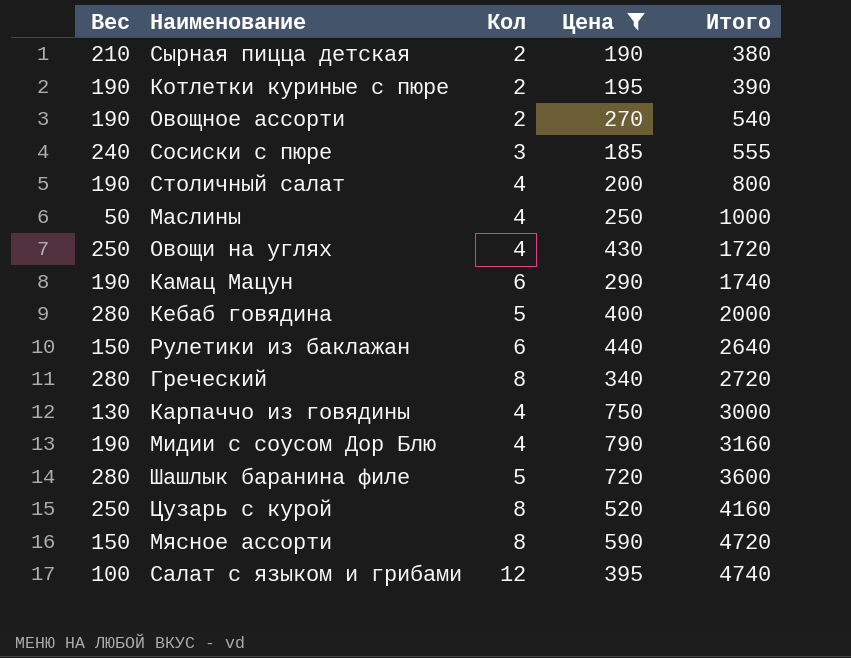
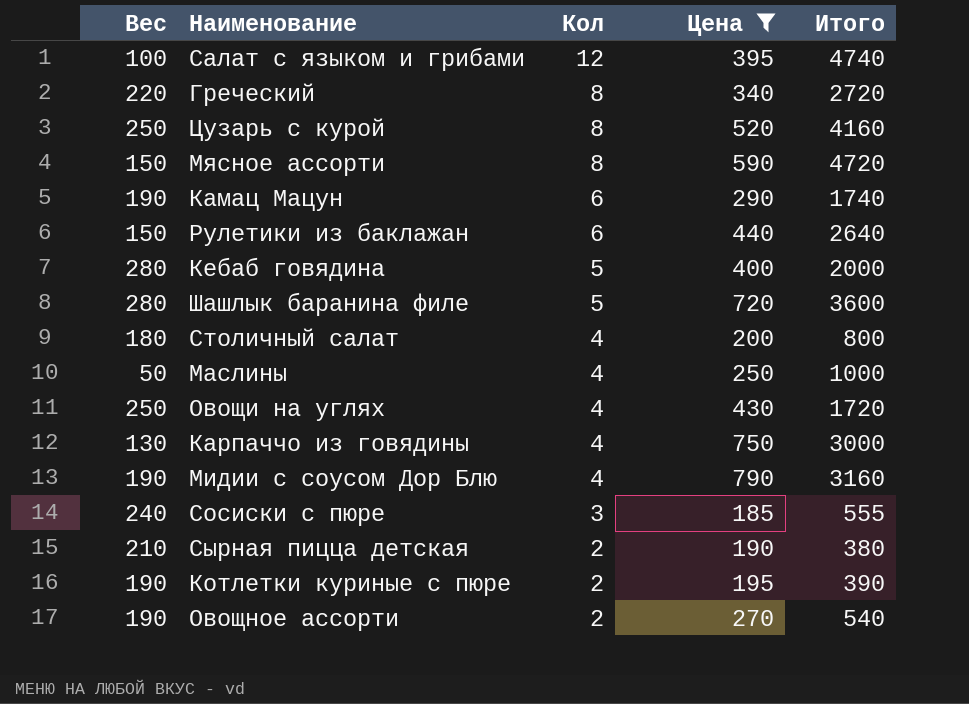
row order: Итого ascending -> Кол descending
Греческий | Вес: 280 -> 220
Столичный салат | Вес: 190 -> 180

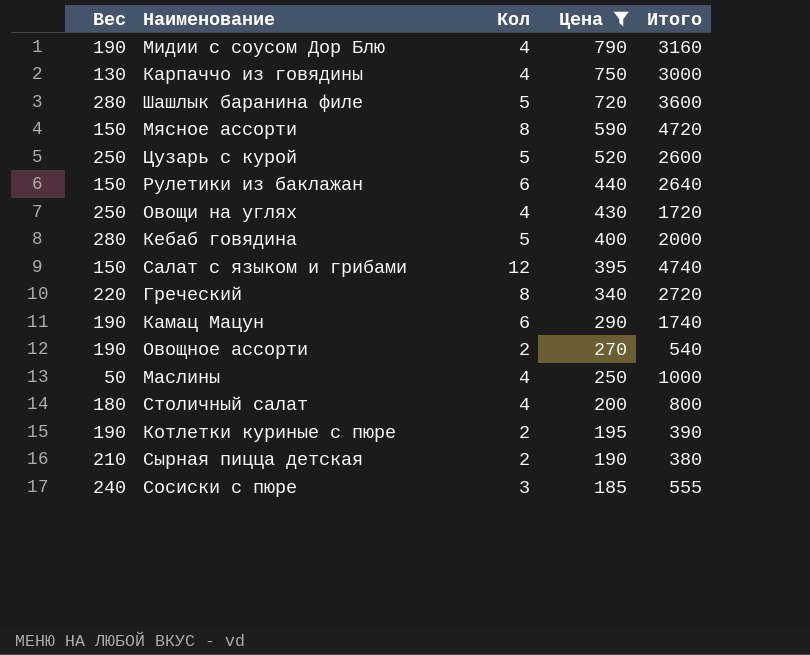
row order: Кол descending -> Цена descending
Цузарь с курой | Кол: 8 -> 5
Цузарь с курой | Итого: 4160 -> 2600
Салат с языком и грибами | Вес: 100 -> 150

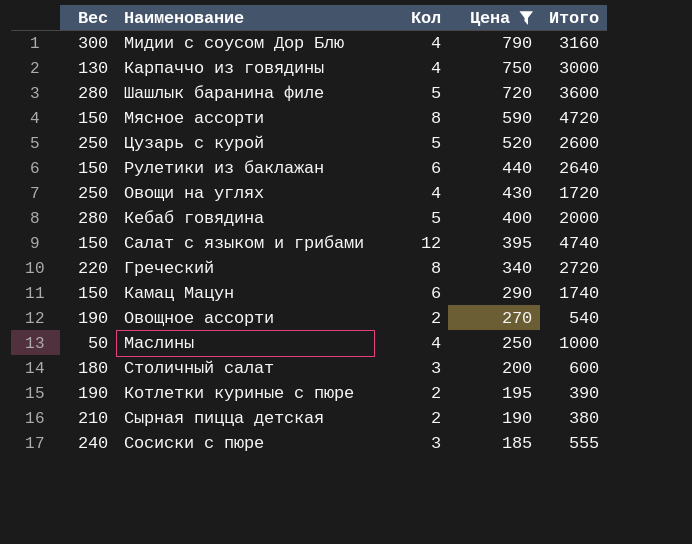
Мидии с соусом Дор Блю | Вес: 190 -> 300
Камац Мацун | Вес: 190 -> 150
Столичный салат | Кол: 4 -> 3
Столичный салат | Итого: 800 -> 600

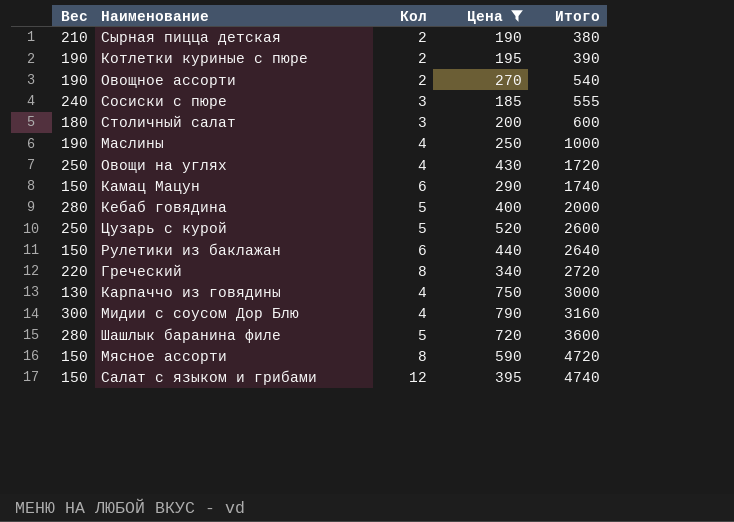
row order: Цена descending -> Итого ascending
Маслины | Вес: 50 -> 190

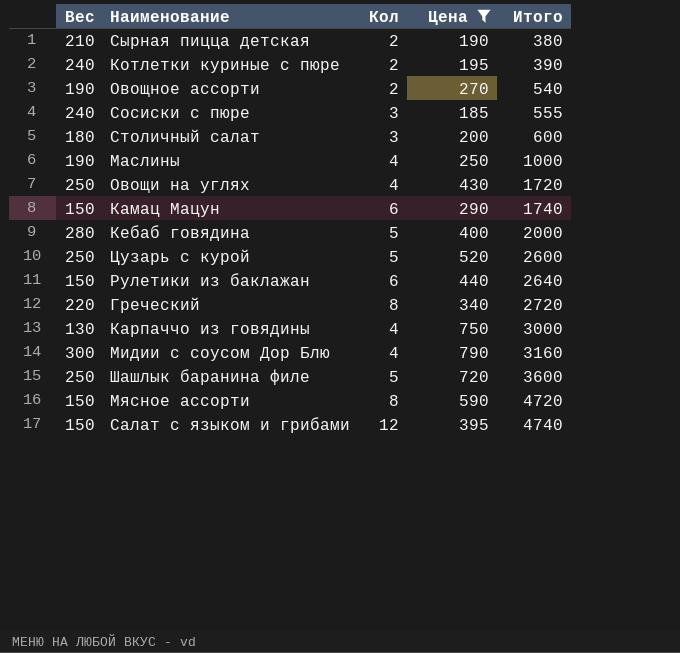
Котлетки куриные с пюре | Вес: 190 -> 240
Шашлык баранина филе | Вес: 280 -> 250

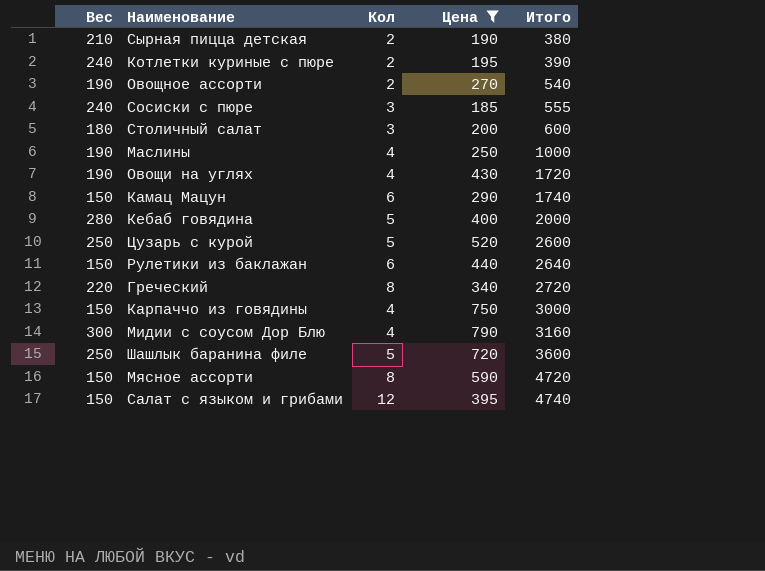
Овощи на углях | Вес: 250 -> 190
Карпаччо из говядины | Вес: 130 -> 150

